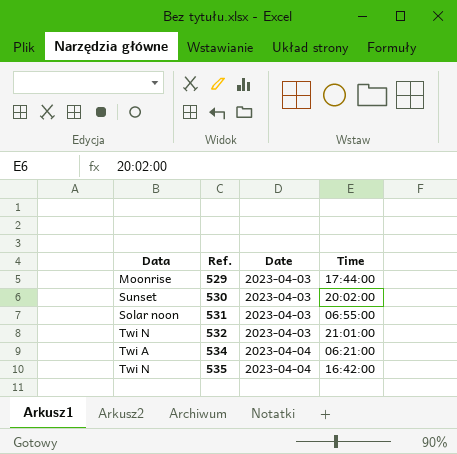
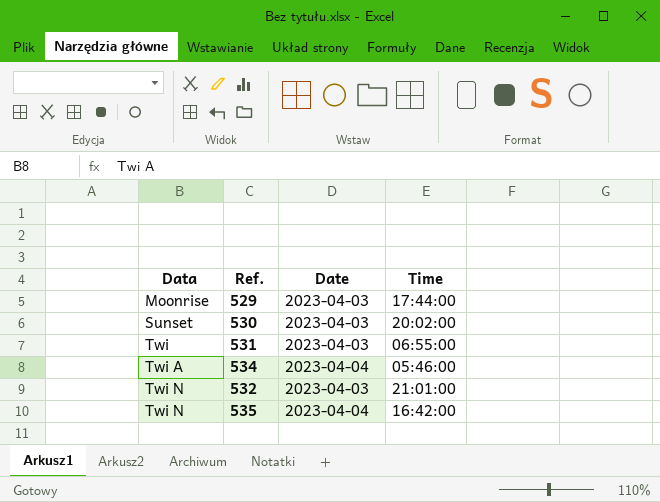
row order: Ref. ascending -> Data ascending
531 | Data: Solar noon -> Twi
534 | Time: 06:21:00 -> 05:46:00

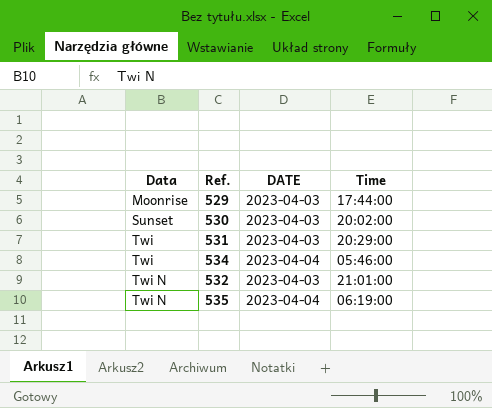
column name: Date -> DATE
531 | Time: 06:55:00 -> 20:29:00
534 | Data: Twi A -> Twi
535 | Time: 16:42:00 -> 06:19:00

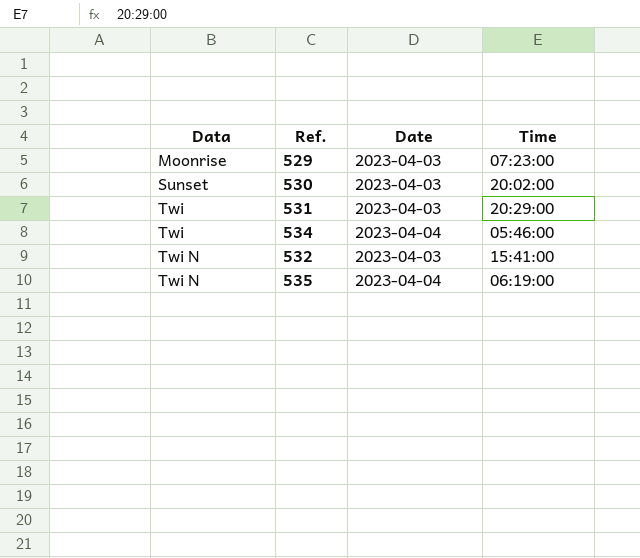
column name: DATE -> Date
529 | Time: 17:44:00 -> 07:23:00
532 | Time: 21:01:00 -> 15:41:00

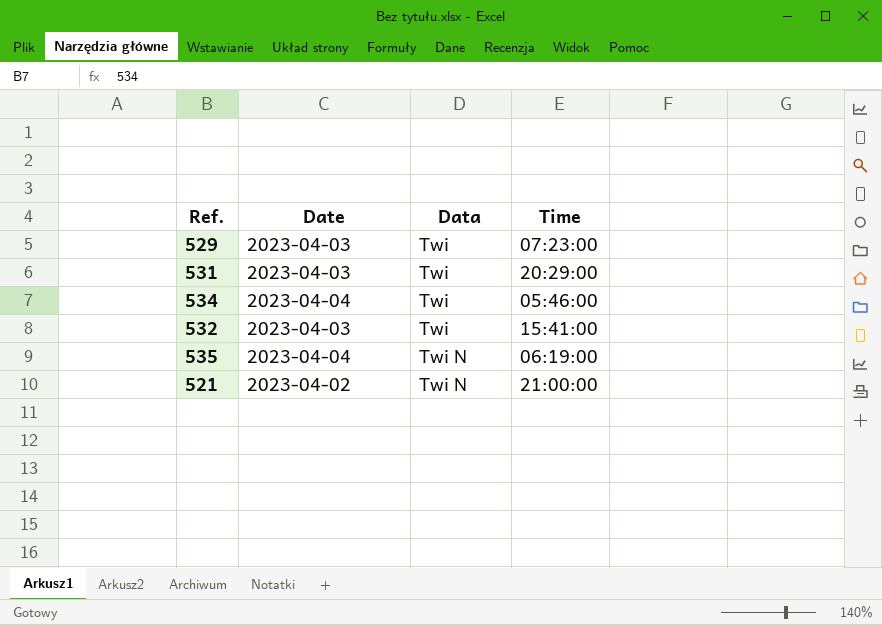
column Data | position: 1 -> 3
row 530: Sunset | 2023-04-03 | 20:02:00 -> none
529 | Data: Moonrise -> Twi
532 | Data: Twi N -> Twi
row 521: none -> 2023-04-02 | Twi N | 21:00:00

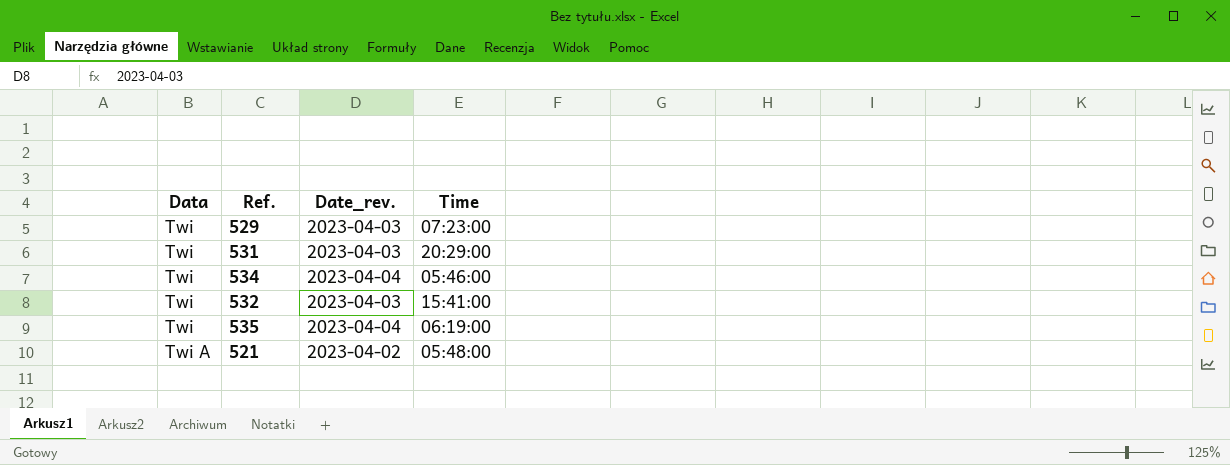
column Data | position: 3 -> 1
column name: Date -> Date_rev.
535 | Data: Twi N -> Twi
521 | Data: Twi N -> Twi A
521 | Time: 21:00:00 -> 05:48:00

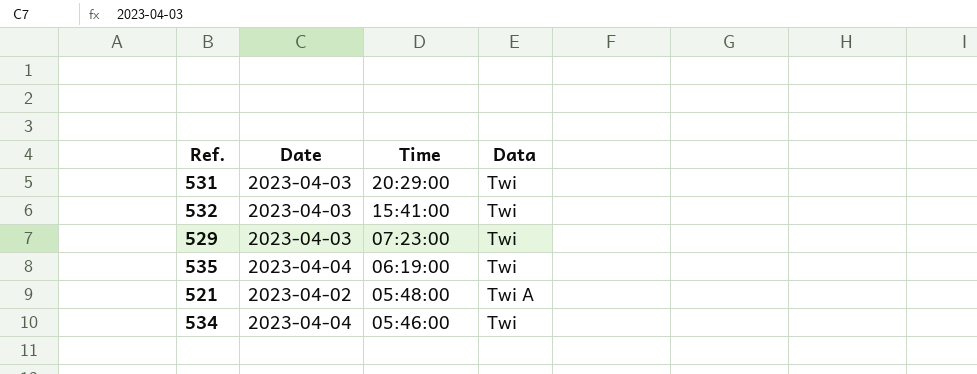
row order: Data ascending -> Time descending
column name: Date_rev. -> Date
column Data | position: 1 -> 4

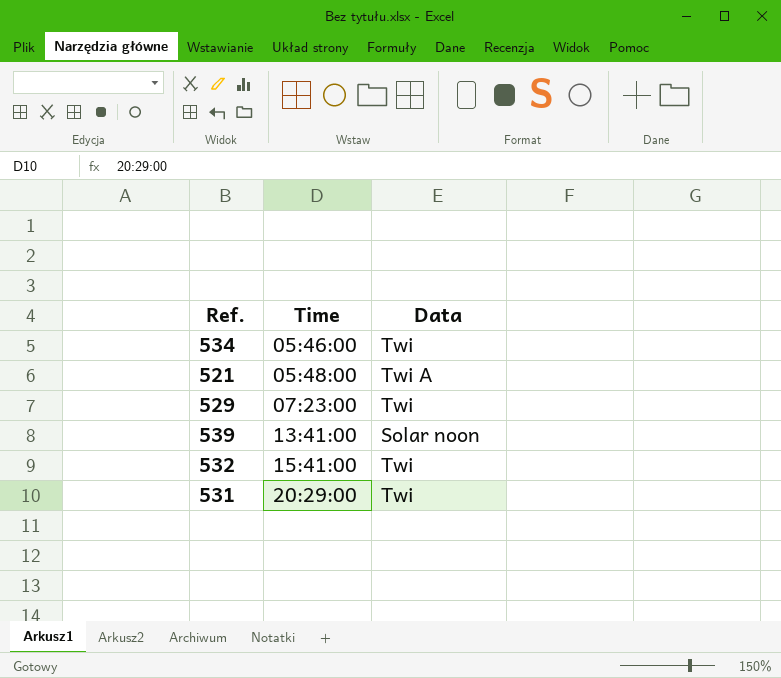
row order: Time descending -> Time ascending
column Date | position: 2 -> none
row 535: 2023-04-04 | 06:19:00 | Twi -> none
row 539: none -> 13:41:00 | Solar noon

